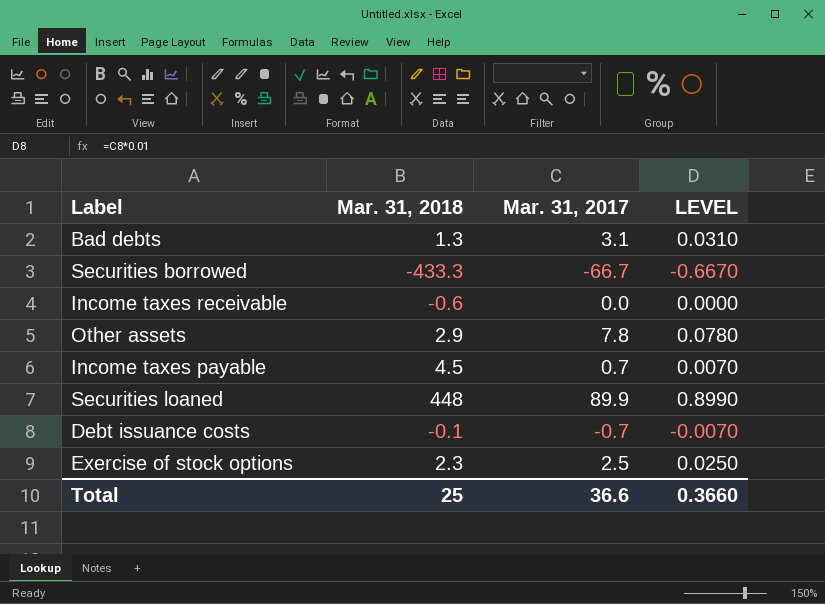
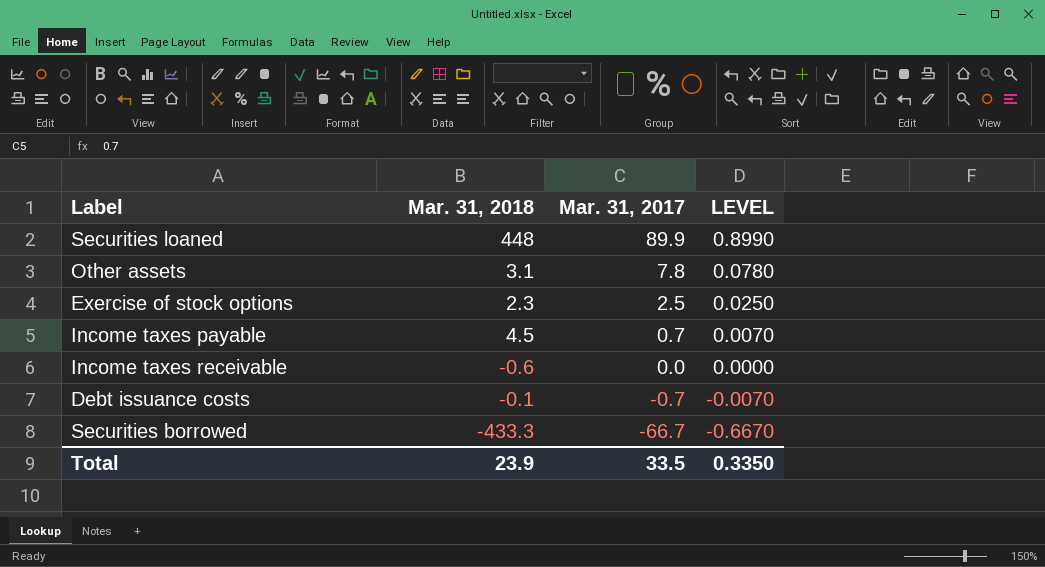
row order: none -> Mar. 31, 2017 descending
row Bad debts: 1.3 | 3.1 | 0.0310 -> none
Other assets | Mar. 31, 2018: 2.9 -> 3.1
Total | Mar. 31, 2018: 25 -> 23.9
Total | Mar. 31, 2017: 36.6 -> 33.5
Total | LEVEL: 0.3660 -> 0.3350

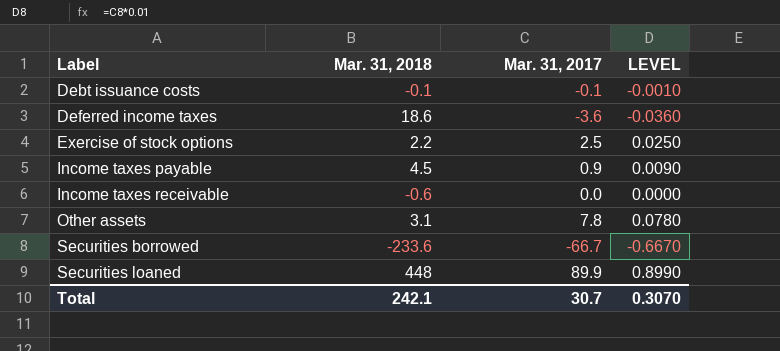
row order: Mar. 31, 2017 descending -> Label ascending
Debt issuance costs | Mar. 31, 2017: -0.7 -> -0.1
Debt issuance costs | LEVEL: -0.0070 -> -0.0010
row Deferred income taxes: none -> 18.6 | -3.6 | -0.0360
Exercise of stock options | Mar. 31, 2018: 2.3 -> 2.2
Income taxes payable | Mar. 31, 2017: 0.7 -> 0.9
Income taxes payable | LEVEL: 0.0070 -> 0.0090
Securities borrowed | Mar. 31, 2018: -433.3 -> -233.6
Total | Mar. 31, 2018: 23.9 -> 242.1
Total | Mar. 31, 2017: 33.5 -> 30.7
Total | LEVEL: 0.3350 -> 0.3070

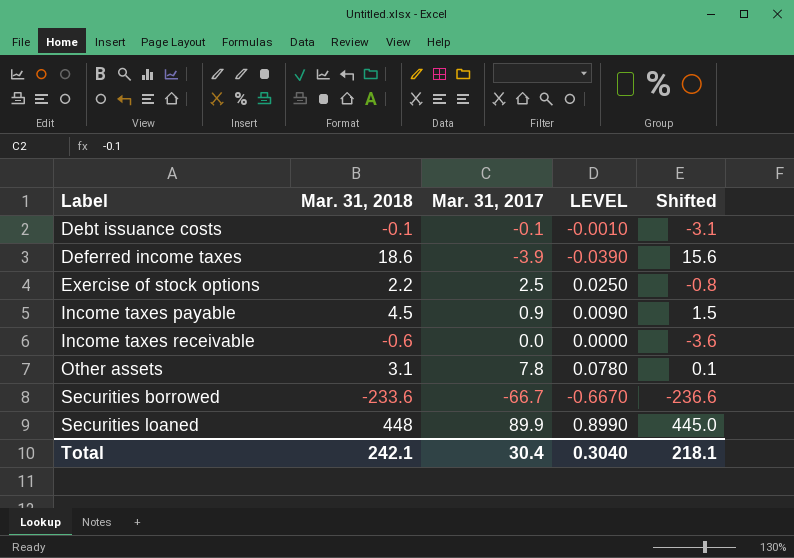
column Shifted | formula: none -> [Mar. 31, 2018] - 3
Deferred income taxes | Mar. 31, 2017: -3.6 -> -3.9
Deferred income taxes | LEVEL: -0.0360 -> -0.0390
Total | Mar. 31, 2017: 30.7 -> 30.4
Total | LEVEL: 0.3070 -> 0.3040

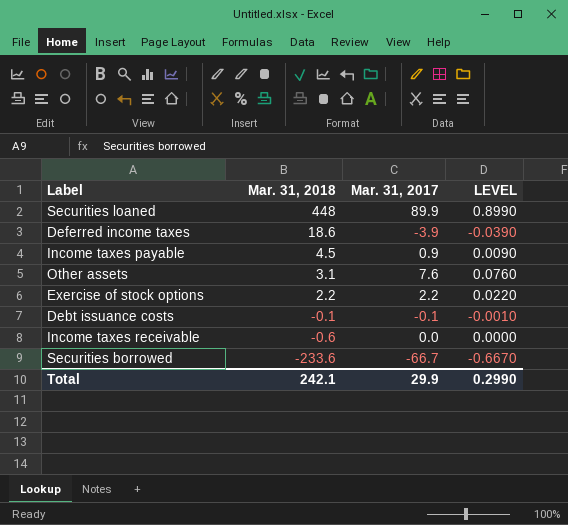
row order: Label ascending -> Mar. 31, 2018 descending
column Shifted | formula: [Mar. 31, 2018] - 3 -> none
Other assets | Mar. 31, 2017: 7.8 -> 7.6
Other assets | LEVEL: 0.0780 -> 0.0760
Exercise of stock options | Mar. 31, 2017: 2.5 -> 2.2
Exercise of stock options | LEVEL: 0.0250 -> 0.0220
Total | Mar. 31, 2017: 30.4 -> 29.9
Total | LEVEL: 0.3040 -> 0.2990

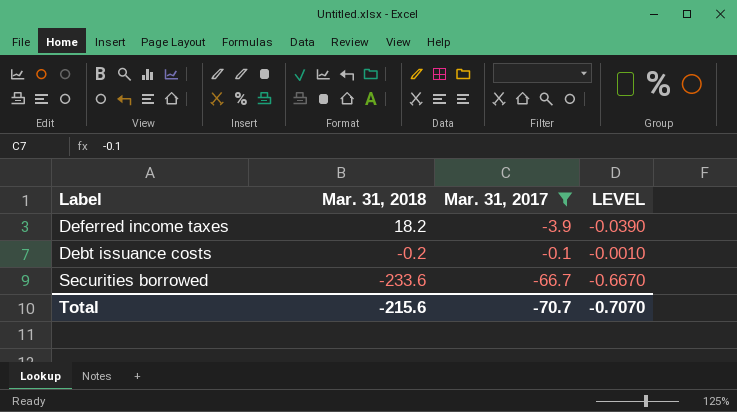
filter: none -> Mar. 31, 2017 <= -0.1
Deferred income taxes | Mar. 31, 2018: 18.6 -> 18.2
Debt issuance costs | Mar. 31, 2018: -0.1 -> -0.2
Total | Mar. 31, 2018: 242.1 -> -215.6
Total | Mar. 31, 2017: 29.9 -> -70.7
Total | LEVEL: 0.2990 -> -0.7070

